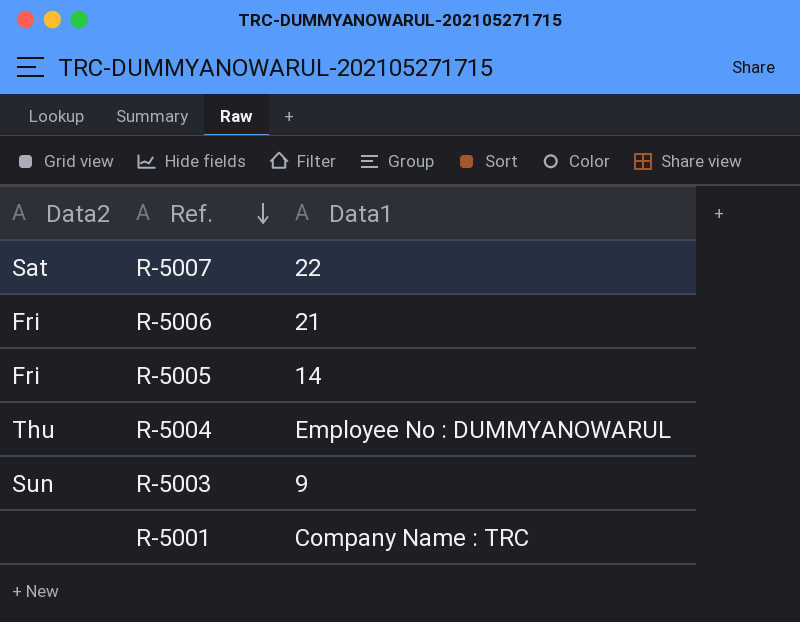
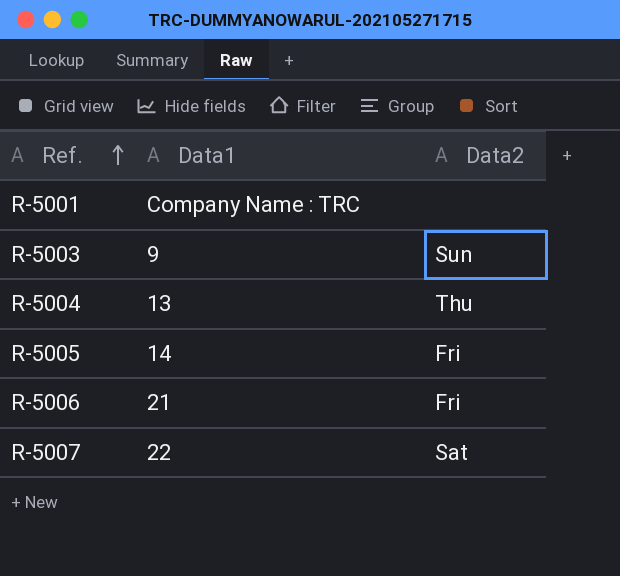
row order: Ref. descending -> Ref. ascending
column Data2 | position: 1 -> 3
R-5004 | Data1: Employee No : DUMMYANOWARUL -> 13

